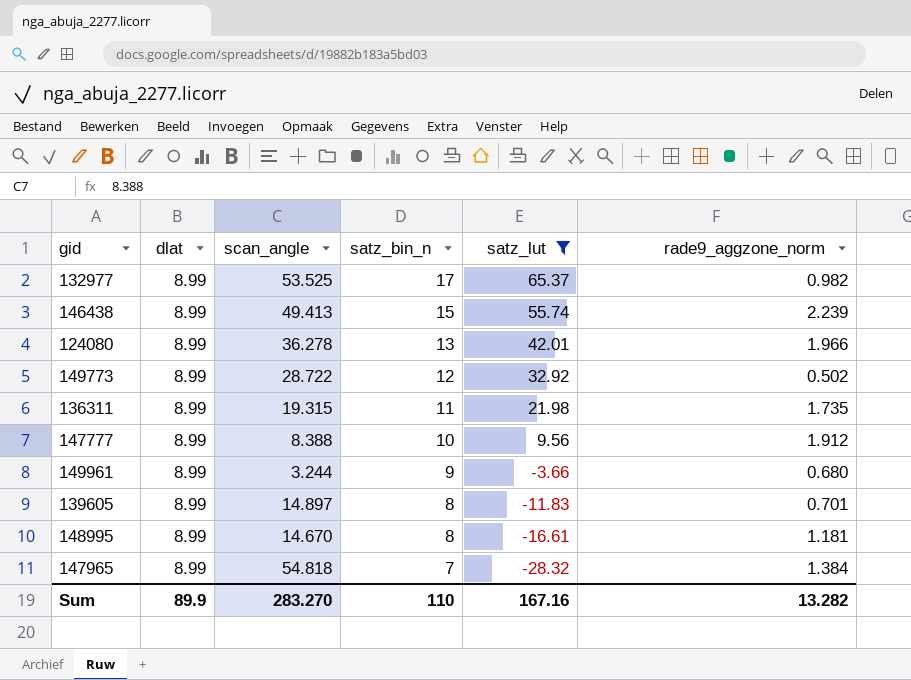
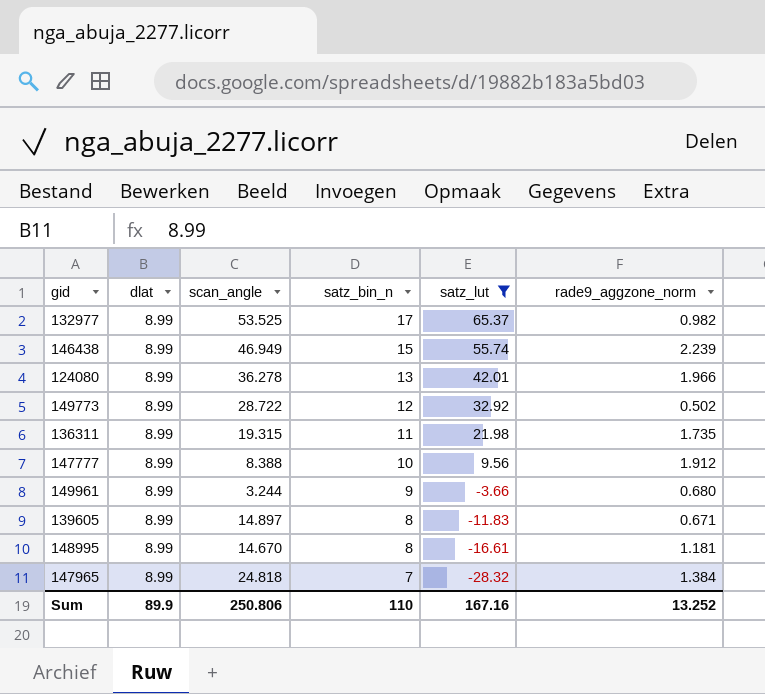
146438 | scan_angle: 49.413 -> 46.949
139605 | rade9_aggzone_norm: 0.701 -> 0.671
147965 | scan_angle: 54.818 -> 24.818
Sum | scan_angle: 283.270 -> 250.806
Sum | rade9_aggzone_norm: 13.282 -> 13.252

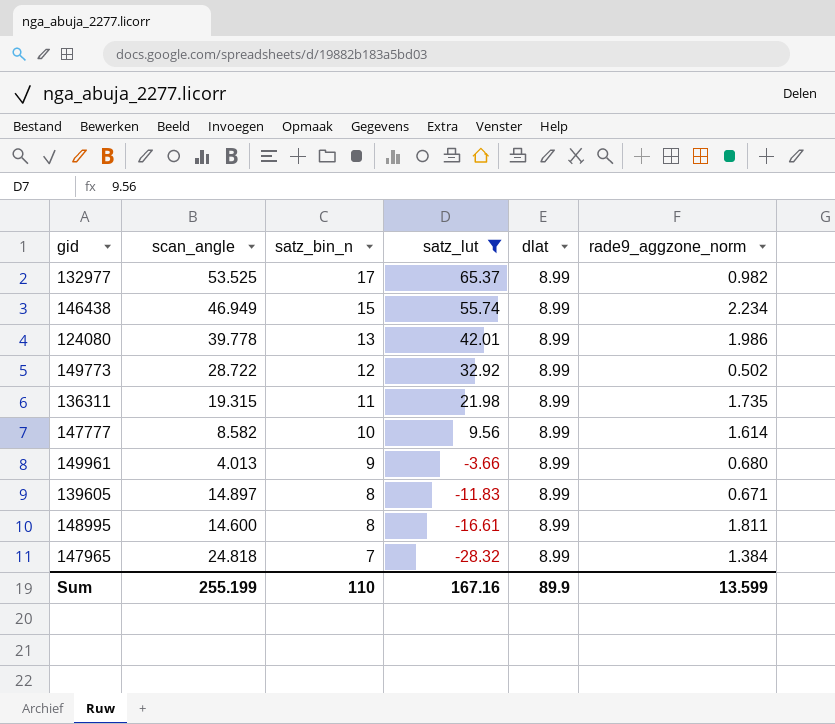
column dlat | position: 2 -> 5
146438 | rade9_aggzone_norm: 2.239 -> 2.234
124080 | scan_angle: 36.278 -> 39.778
124080 | rade9_aggzone_norm: 1.966 -> 1.986
147777 | scan_angle: 8.388 -> 8.582
147777 | rade9_aggzone_norm: 1.912 -> 1.614
149961 | scan_angle: 3.244 -> 4.013
148995 | scan_angle: 14.670 -> 14.600
148995 | rade9_aggzone_norm: 1.181 -> 1.811
Sum | scan_angle: 250.806 -> 255.199
Sum | rade9_aggzone_norm: 13.252 -> 13.599

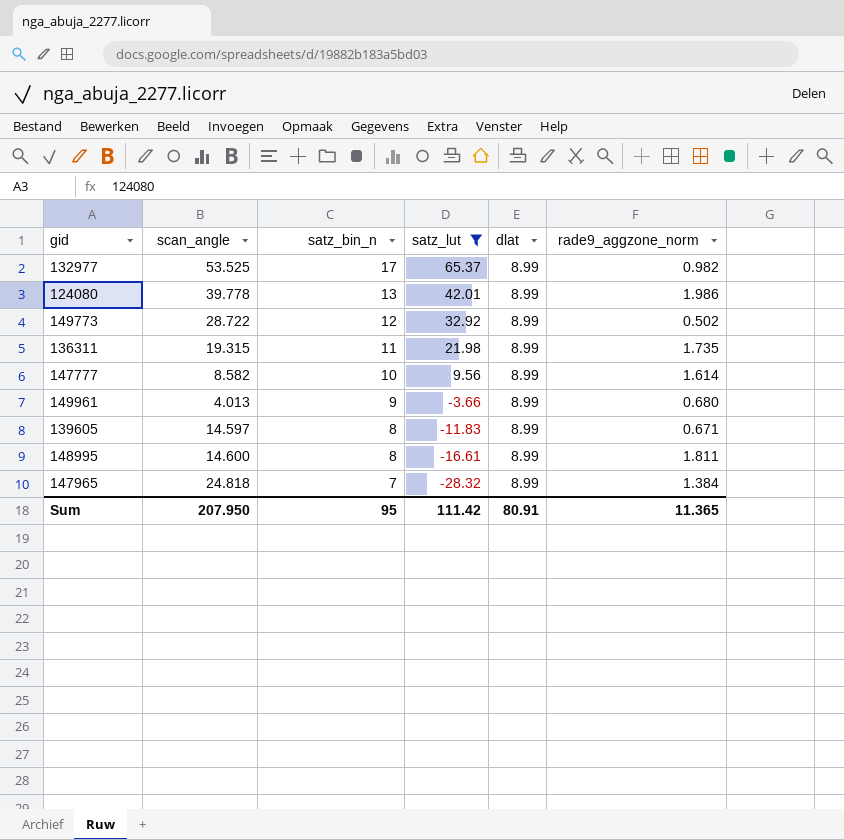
row 146438: 46.949 | 15 | 55.74 | 8.99 | 2.234 -> none
139605 | scan_angle: 14.897 -> 14.597
Sum | scan_angle: 255.199 -> 207.950
Sum | satz_bin_n: 110 -> 95
Sum | satz_lut: 167.16 -> 111.42
Sum | dlat: 89.9 -> 80.91
Sum | rade9_aggzone_norm: 13.599 -> 11.365

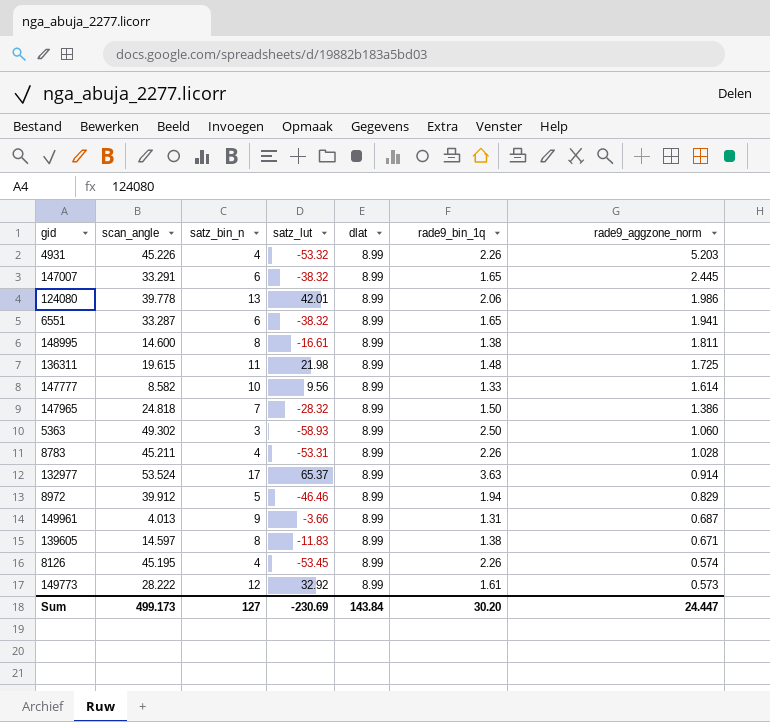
filter: satz_lut >= -28.32 -> none
row order: satz_bin_n descending -> rade9_aggzone_norm descending
column rade9_bin_1q | position: none -> 6
136311 | scan_angle: 19.315 -> 19.615
136311 | rade9_aggzone_norm: 1.735 -> 1.725
147965 | rade9_aggzone_norm: 1.384 -> 1.386
132977 | scan_angle: 53.525 -> 53.524
132977 | rade9_aggzone_norm: 0.982 -> 0.914
149961 | rade9_aggzone_norm: 0.680 -> 0.687
149773 | scan_angle: 28.722 -> 28.222
149773 | rade9_aggzone_norm: 0.502 -> 0.573
Sum | scan_angle: 207.950 -> 499.173
Sum | satz_bin_n: 95 -> 127
Sum | satz_lut: 111.42 -> -230.69
Sum | dlat: 80.91 -> 143.84
Sum | rade9_aggzone_norm: 11.365 -> 24.447

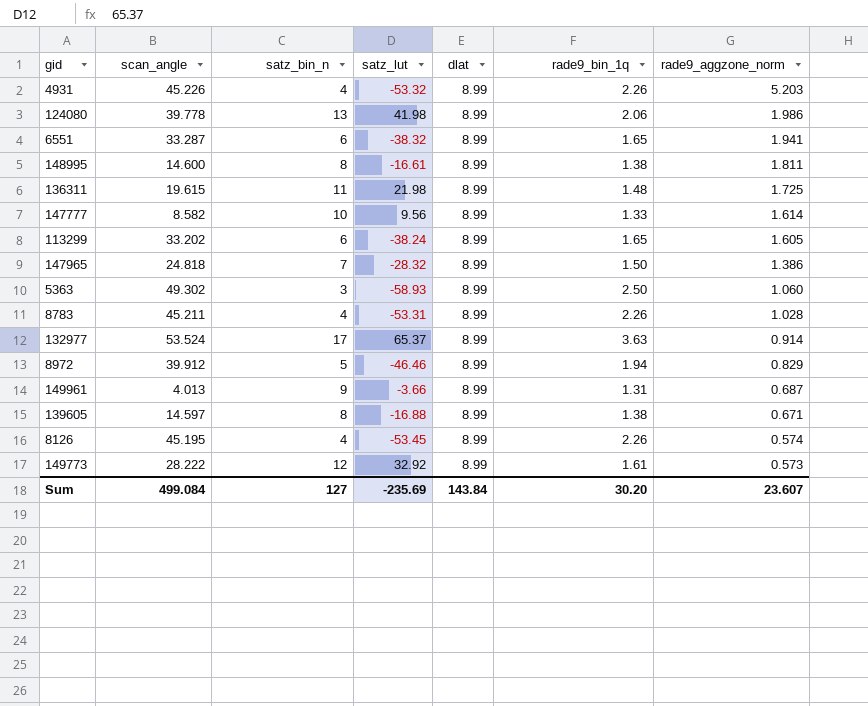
row 147007: 33.291 | 6 | -38.32 | 8.99 | 1.65 | 2.445 -> none
124080 | satz_lut: 42.01 -> 41.98
row 113299: none -> 33.202 | 6 | -38.24 | 8.99 | 1.65 | 1.605
139605 | satz_lut: -11.83 -> -16.88
Sum | scan_angle: 499.173 -> 499.084
Sum | satz_lut: -230.69 -> -235.69
Sum | rade9_aggzone_norm: 24.447 -> 23.607

